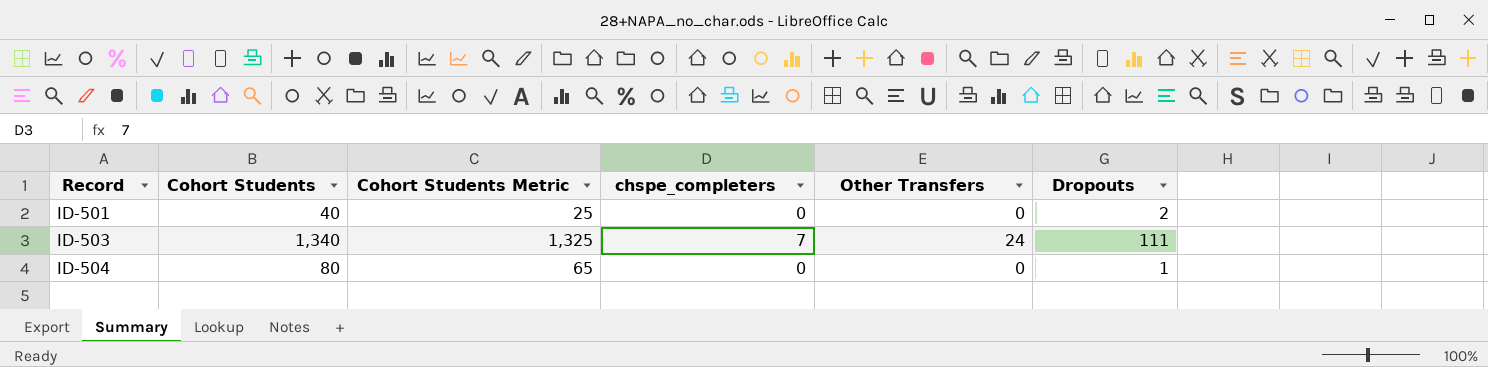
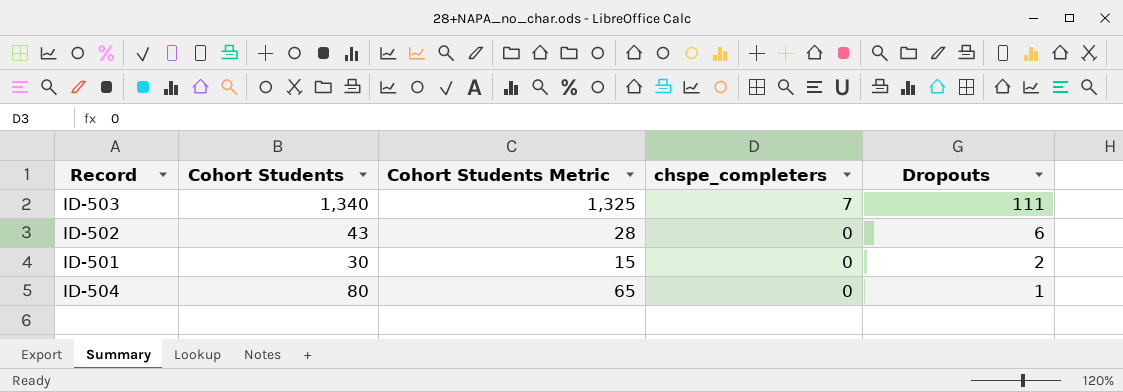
row order: Record ascending -> chspe_completers descending
column Other Transfers | position: 5 -> none
row ID-502: none -> 43 | 28 | 0 | 6
ID-501 | Cohort Students: 40 -> 30
ID-501 | Cohort Students Metric: 25 -> 15

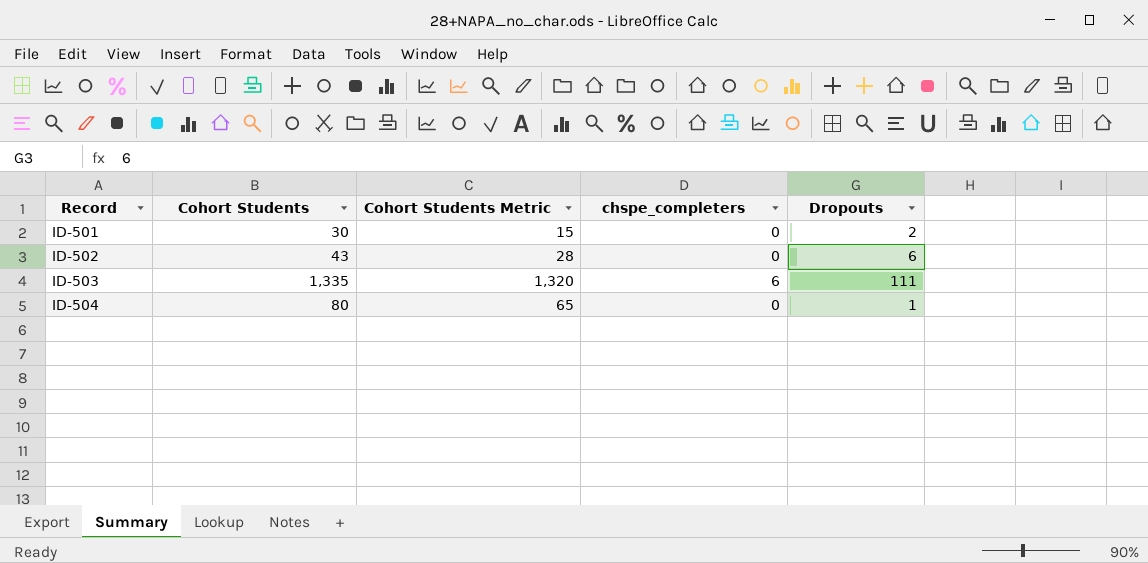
row order: chspe_completers descending -> Record ascending
ID-503 | Cohort Students: 1,340 -> 1,335
ID-503 | Cohort Students Metric: 1,325 -> 1,320
ID-503 | chspe_completers: 7 -> 6

